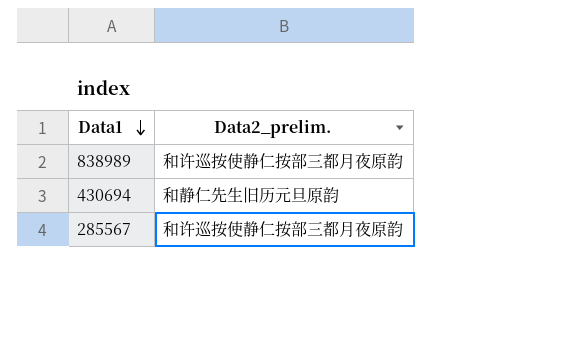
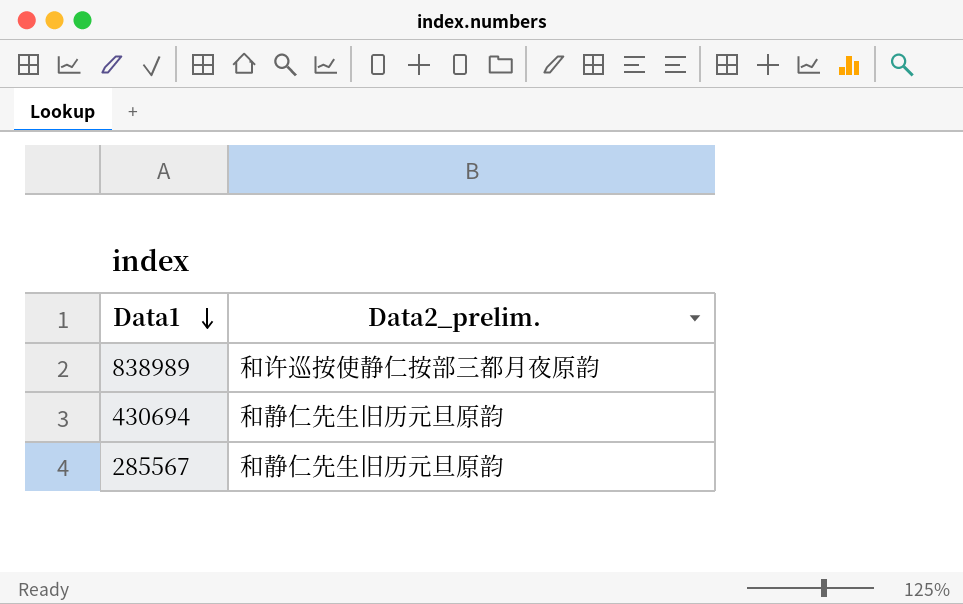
285567 | Data2_prelim.: 和许巡按使静仁按部三都月夜原韵 -> 和静仁先生旧历元旦原韵

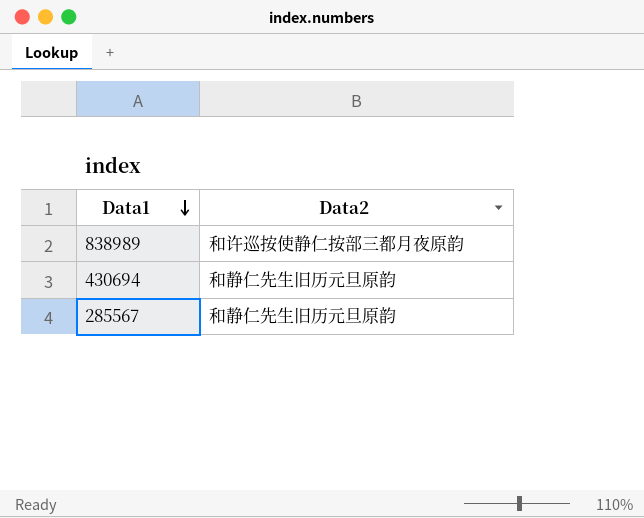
column name: Data2_prelim. -> Data2

